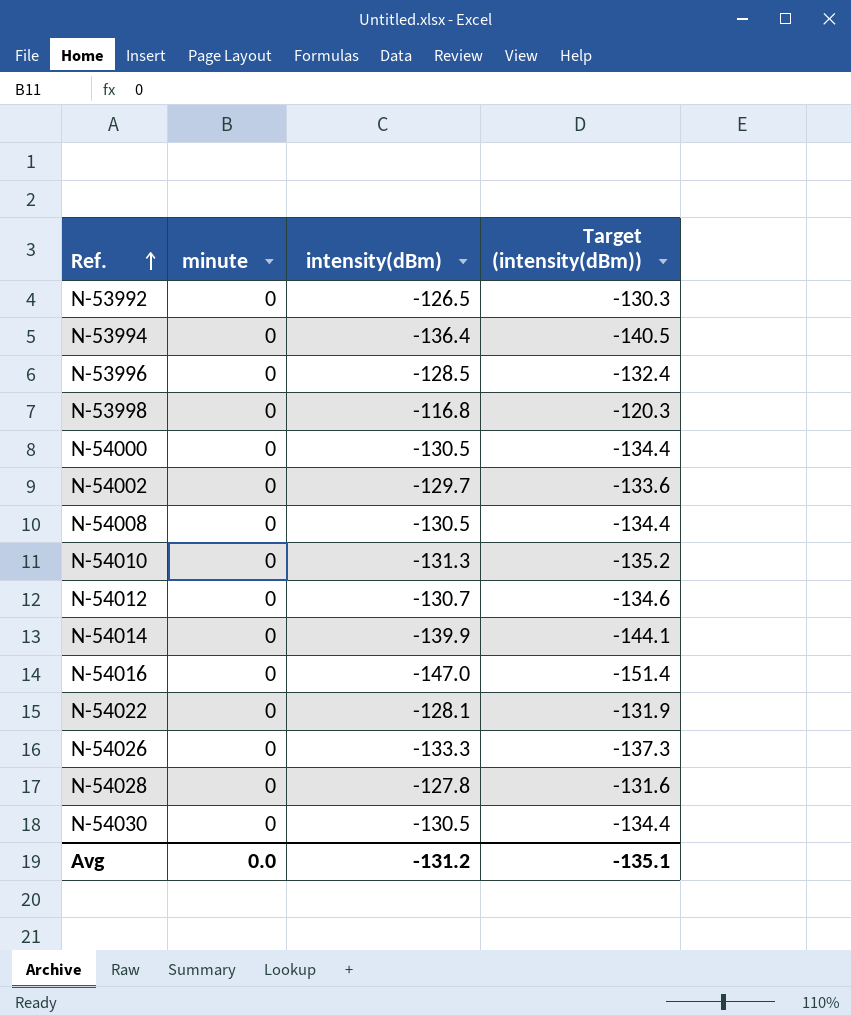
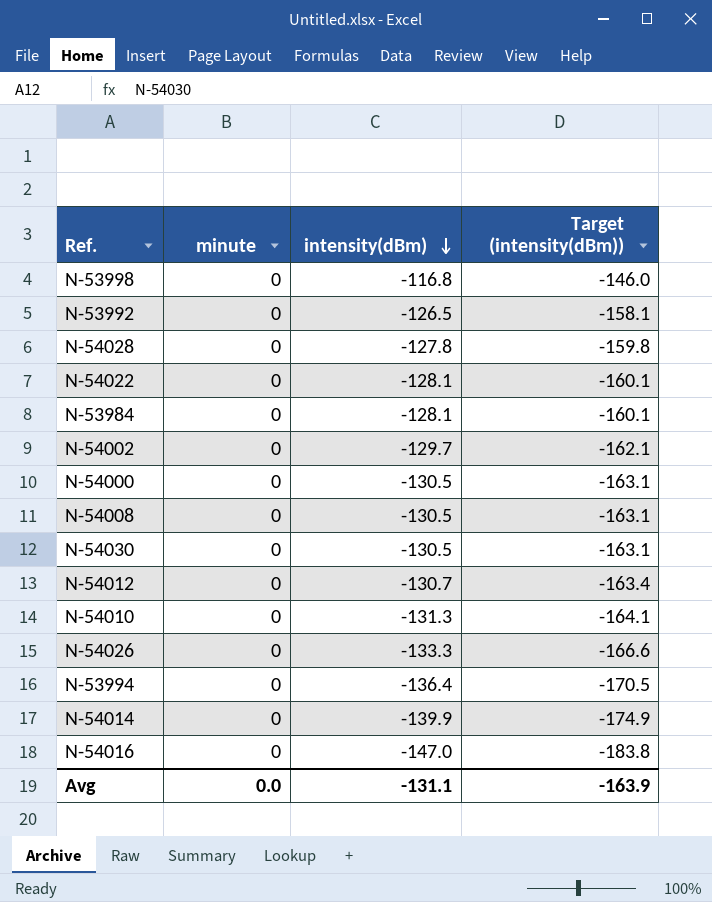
row order: Ref. ascending -> intensity(dBm) descending
column Target (intensity(dBm)) | formula: [intensity(dBm)] * 1.03 -> [intensity(dBm)] * 1.25
row N-53996: 0 | -128.5 | -132.4 -> none
row N-53984: none -> 0 | -128.1 | -160.1
Avg | intensity(dBm): -131.2 -> -131.1
Avg | Target (intensity(dBm)): -135.1 -> -163.9

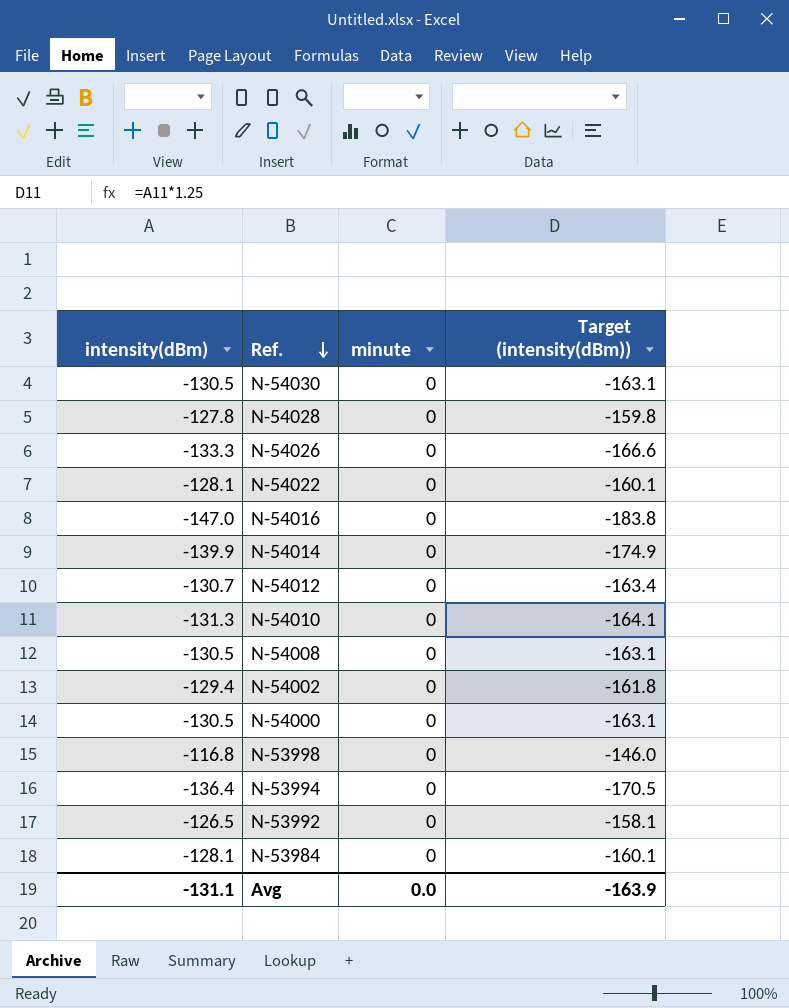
row order: intensity(dBm) descending -> Ref. descending
column intensity(dBm) | position: 3 -> 1
N-54002 | intensity(dBm): -129.7 -> -129.4
N-54002 | Target (intensity(dBm)): -162.1 -> -161.8

